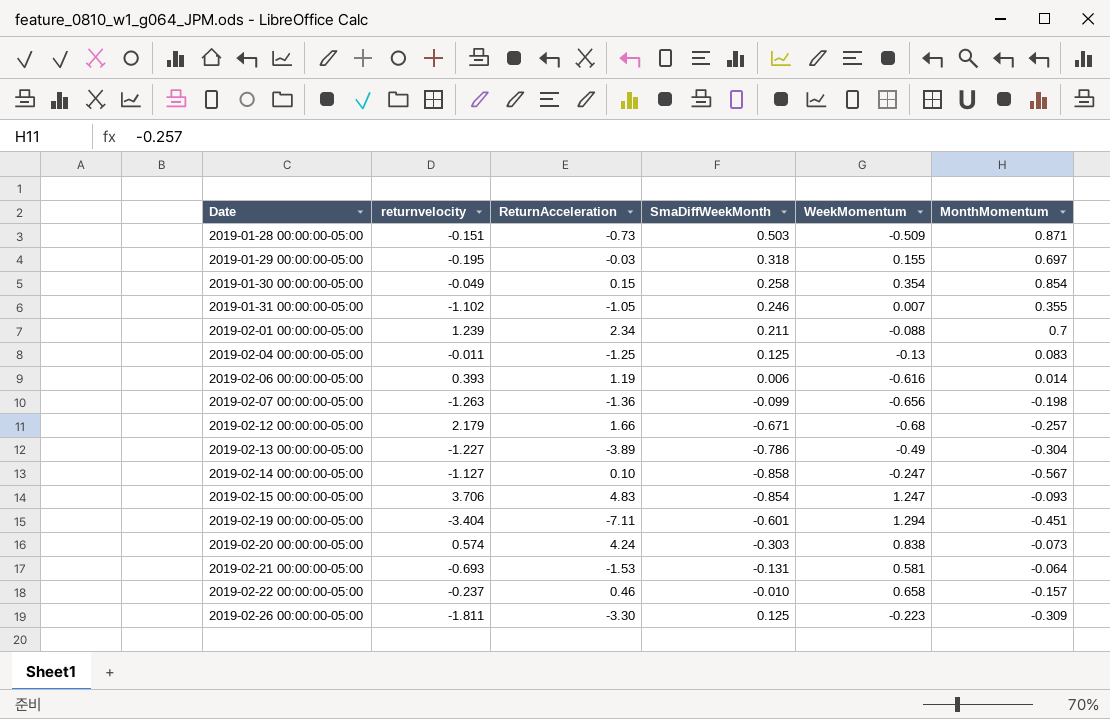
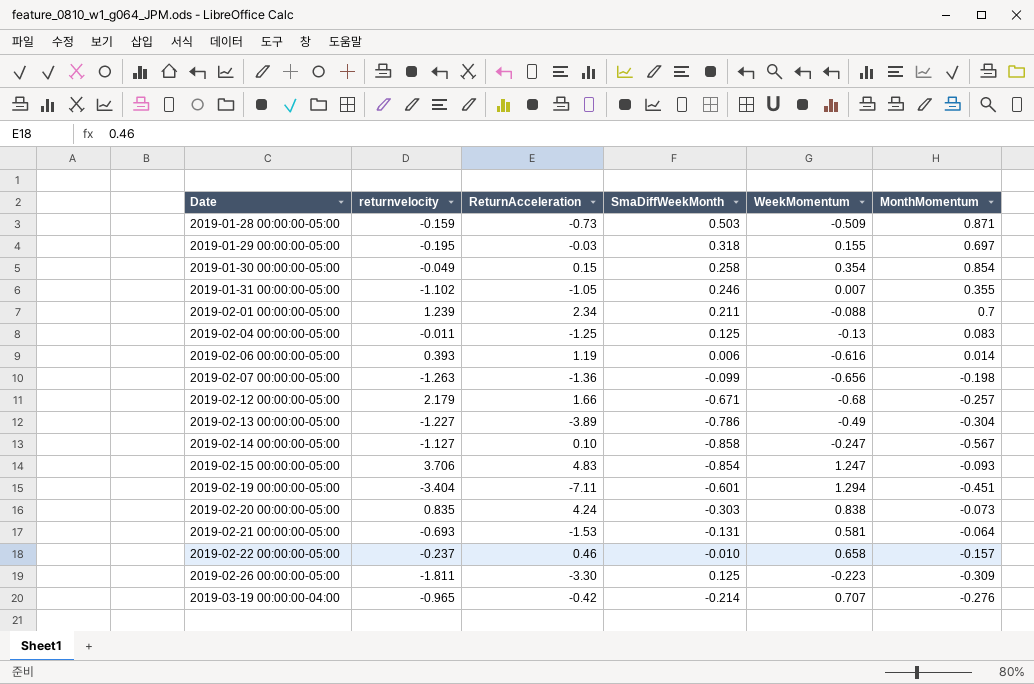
2019-01-28 00:00:00-05:00 | returnvelocity: -0.151 -> -0.159
2019-02-20 00:00:00-05:00 | returnvelocity: 0.574 -> 0.835
row 2019-03-19 00:00:00-04:00: none -> -0.965 | -0.42 | -0.214 | 0.707 | -0.276

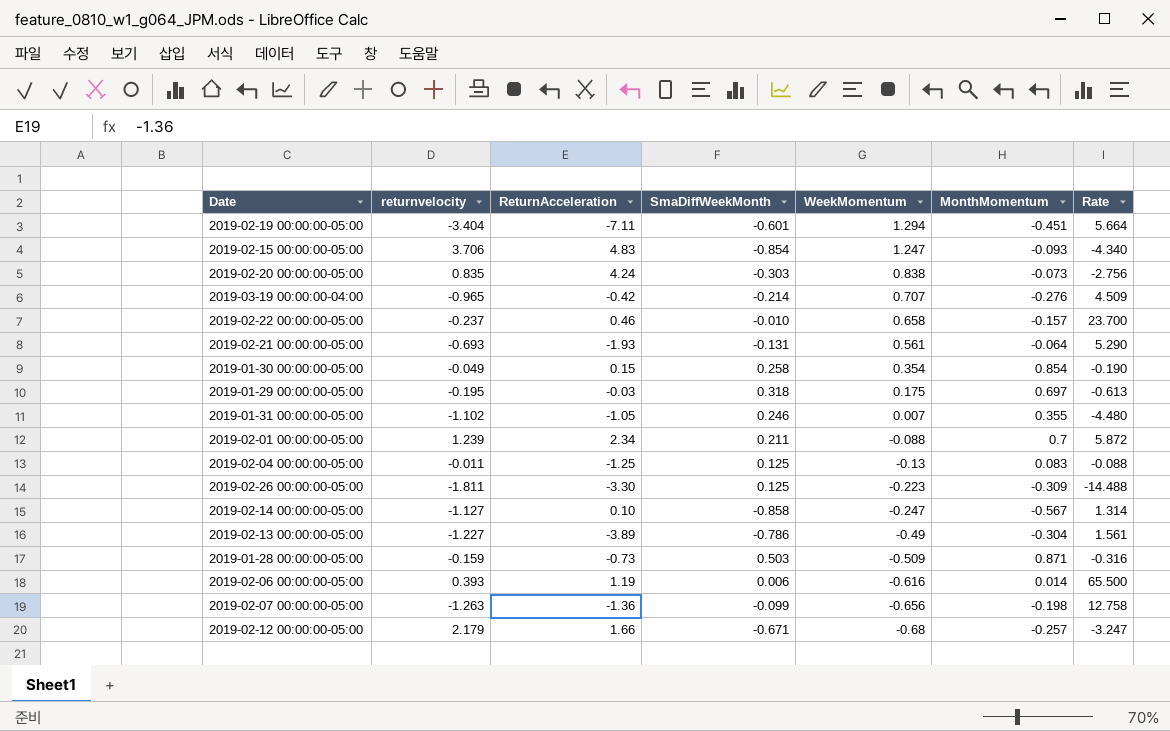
row order: Date ascending -> WeekMomentum descending
column Rate | formula: none -> [returnvelocity] / [SmaDiffWeekMonth]
2019-02-21 00:00:00-05:00 | ReturnAcceleration: -1.53 -> -1.93
2019-02-21 00:00:00-05:00 | WeekMomentum: 0.581 -> 0.561
2019-01-29 00:00:00-05:00 | WeekMomentum: 0.155 -> 0.175

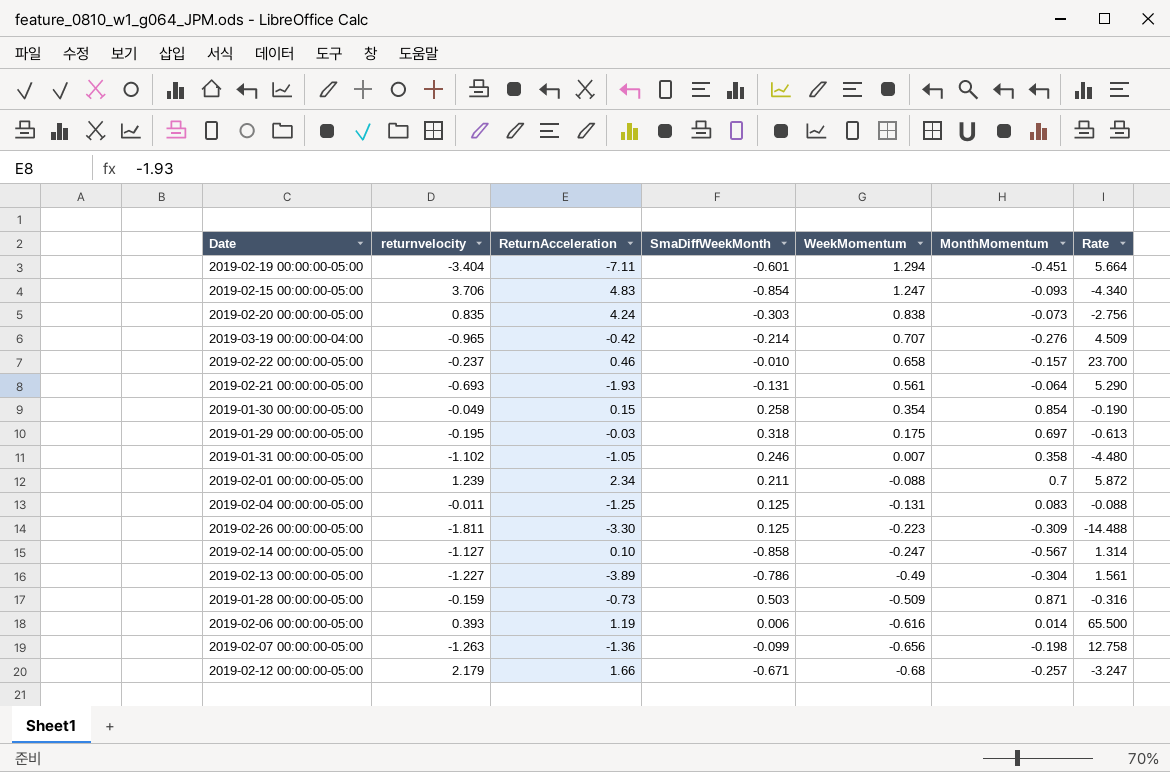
2019-01-31 00:00:00-05:00 | MonthMomentum: 0.355 -> 0.358
2019-02-04 00:00:00-05:00 | WeekMomentum: -0.13 -> -0.131

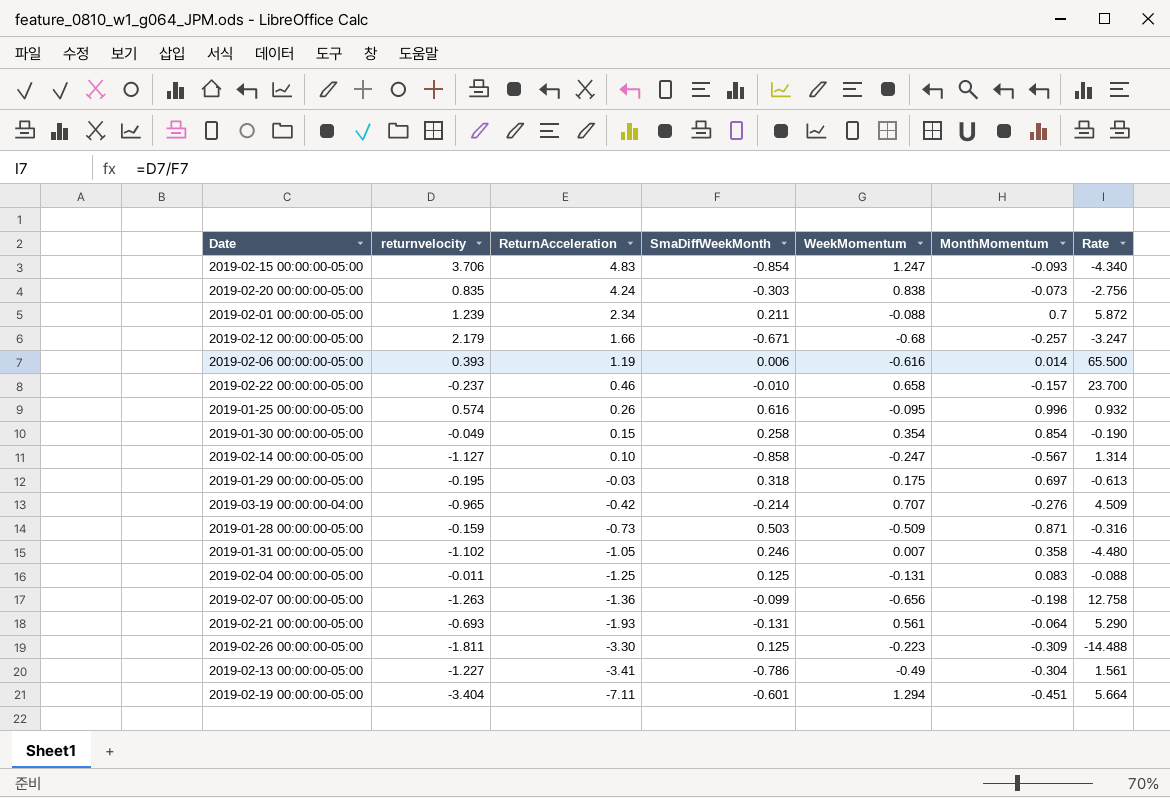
row order: WeekMomentum descending -> ReturnAcceleration descending
row 2019-01-25 00:00:00-05:00: none -> 0.574 | 0.26 | 0.616 | -0.095 | 0.996 | 0.932
2019-02-13 00:00:00-05:00 | ReturnAcceleration: -3.89 -> -3.41

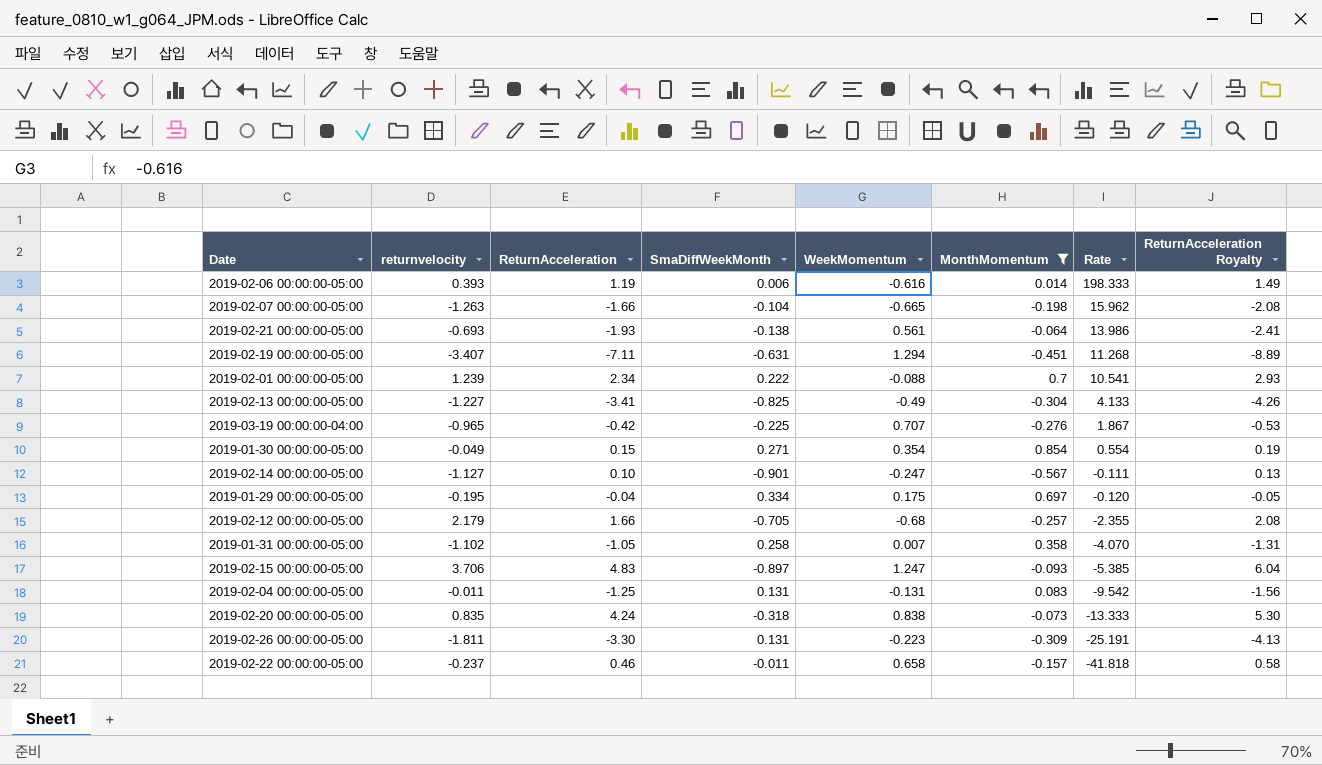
filter: none -> MonthMomentum <= 0.854
row order: ReturnAcceleration descending -> Rate descending
column Rate | formula: [returnvelocity] / [SmaDiffWeekMonth] -> [ReturnAcceleration] / [SmaDiffWeekMonth]
column ReturnAcceleration Royalty | formula: none -> [ReturnAcceleration] * 1.25
2019-02-07 00:00:00-05:00 | ReturnAcceleration: -1.36 -> -1.66
2019-02-07 00:00:00-05:00 | SmaDiffWeekMonth: -0.099 -> -0.104
2019-02-07 00:00:00-05:00 | WeekMomentum: -0.656 -> -0.665
2019-02-21 00:00:00-05:00 | SmaDiffWeekMonth: -0.131 -> -0.138
2019-02-19 00:00:00-05:00 | returnvelocity: -3.404 -> -3.407
2019-02-19 00:00:00-05:00 | SmaDiffWeekMonth: -0.601 -> -0.631
2019-02-01 00:00:00-05:00 | SmaDiffWeekMonth: 0.211 -> 0.222
2019-02-13 00:00:00-05:00 | SmaDiffWeekMonth: -0.786 -> -0.825
2019-03-19 00:00:00-04:00 | SmaDiffWeekMonth: -0.214 -> -0.225
2019-01-30 00:00:00-05:00 | SmaDiffWeekMonth: 0.258 -> 0.271
2019-02-14 00:00:00-05:00 | SmaDiffWeekMonth: -0.858 -> -0.901
2019-01-29 00:00:00-05:00 | ReturnAcceleration: -0.03 -> -0.04
2019-01-29 00:00:00-05:00 | SmaDiffWeekMonth: 0.318 -> 0.334
2019-02-12 00:00:00-05:00 | SmaDiffWeekMonth: -0.671 -> -0.705
2019-01-31 00:00:00-05:00 | SmaDiffWeekMonth: 0.246 -> 0.258
2019-02-15 00:00:00-05:00 | SmaDiffWeekMonth: -0.854 -> -0.897
2019-02-04 00:00:00-05:00 | SmaDiffWeekMonth: 0.125 -> 0.131
2019-02-20 00:00:00-05:00 | SmaDiffWeekMonth: -0.303 -> -0.318
2019-02-26 00:00:00-05:00 | SmaDiffWeekMonth: 0.125 -> 0.131
2019-02-22 00:00:00-05:00 | SmaDiffWeekMonth: -0.010 -> -0.011

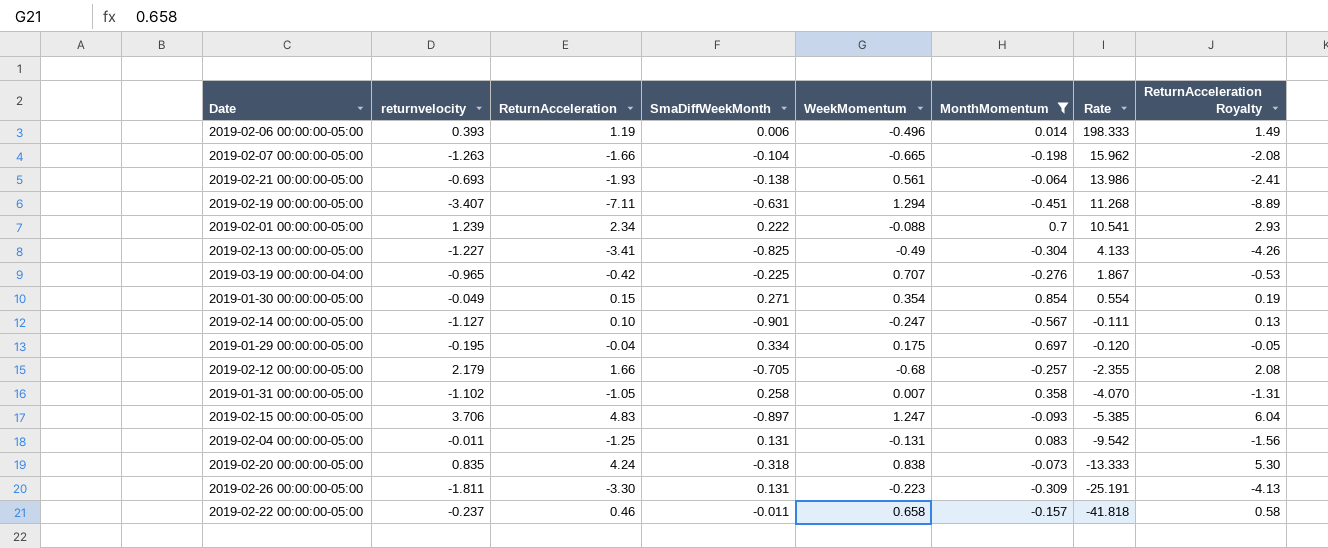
2019-02-06 00:00:00-05:00 | WeekMomentum: -0.616 -> -0.496

